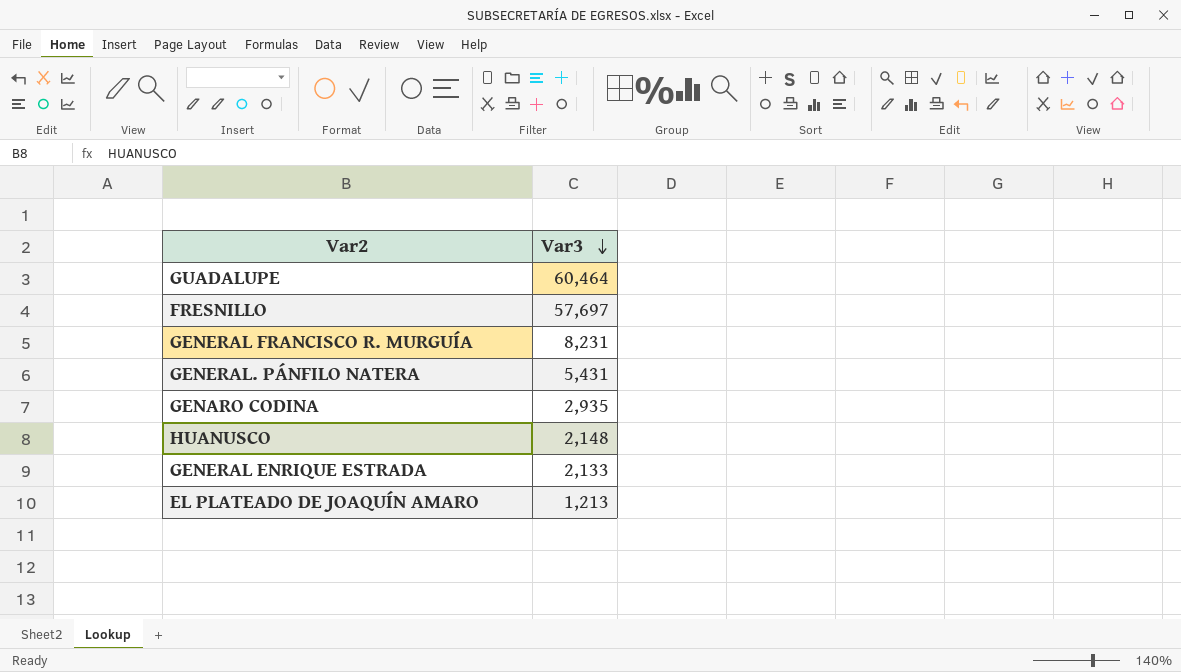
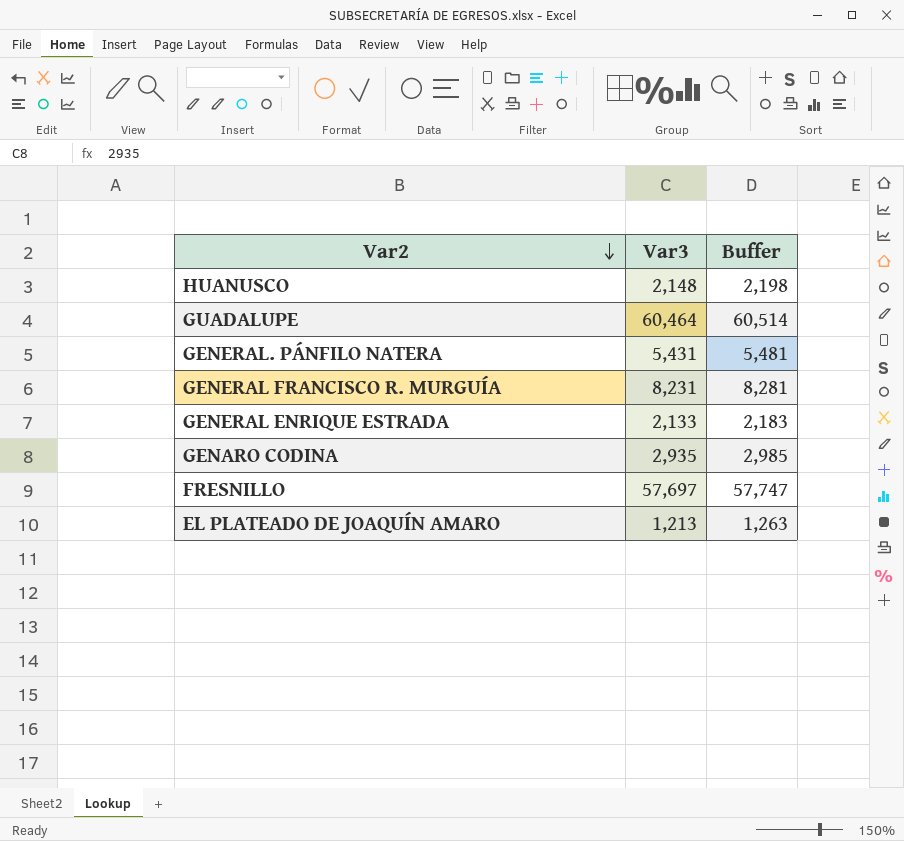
row order: Var3 descending -> Var2 descending
column Buffer | formula: none -> [Var3] + 50

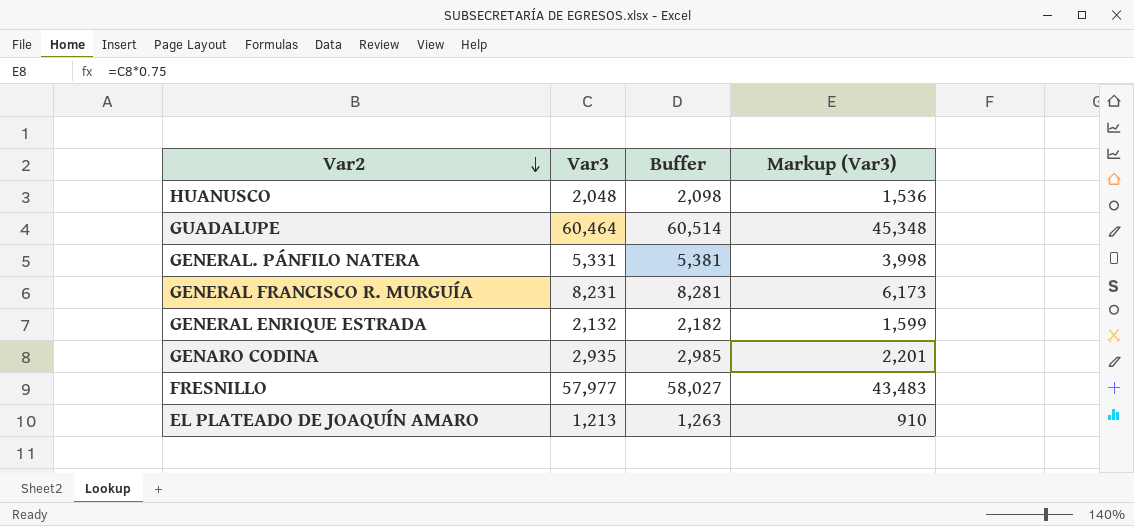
column Markup (Var3) | formula: none -> [Var3] * 0.75
HUANUSCO | Var3: 2,148 -> 2,048
HUANUSCO | Buffer: 2,198 -> 2,098
GENERAL. PÁNFILO NATERA | Var3: 5,431 -> 5,331
GENERAL. PÁNFILO NATERA | Buffer: 5,481 -> 5,381
GENERAL ENRIQUE ESTRADA | Var3: 2,133 -> 2,132
GENERAL ENRIQUE ESTRADA | Buffer: 2,183 -> 2,182
FRESNILLO | Var3: 57,697 -> 57,977
FRESNILLO | Buffer: 57,747 -> 58,027

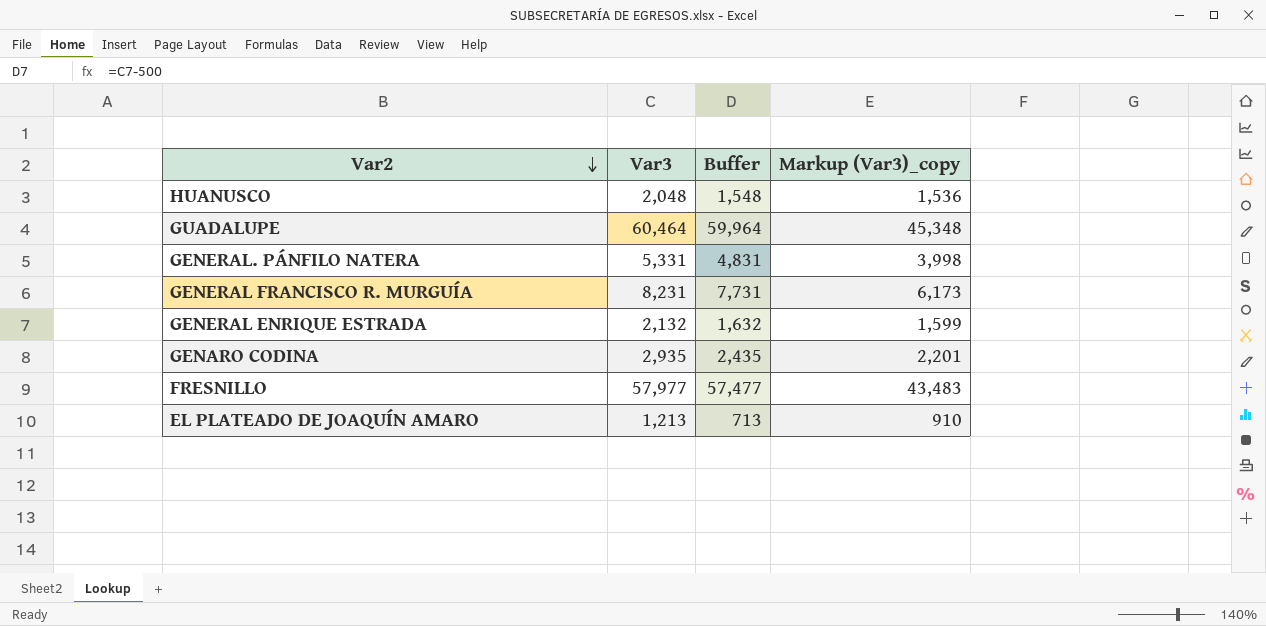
column Buffer | formula: [Var3] + 50 -> [Var3] - 500
column name: Markup (Var3) -> Markup (Var3)_copy

